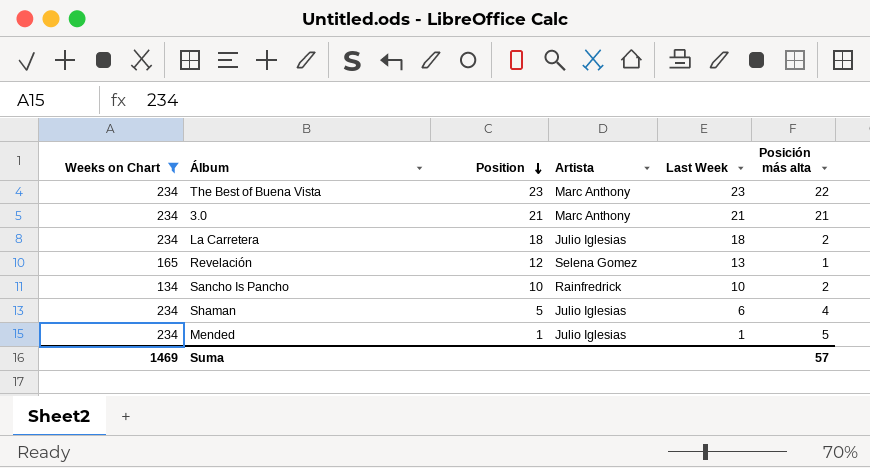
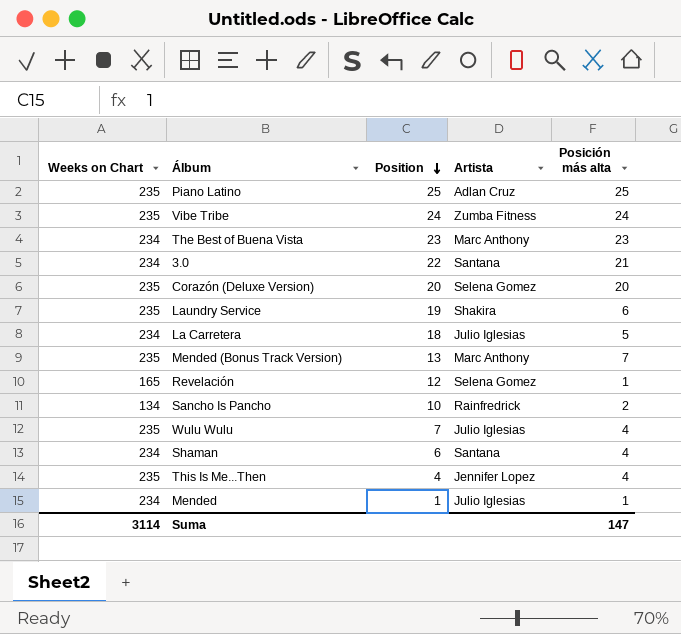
filter: Weeks on Chart != 235 -> none
column Last Week | position: 5 -> none
The Best of Buena Vista | Posición más alta: 22 -> 23
3.0 | Position: 21 -> 22
3.0 | Artista: Marc Anthony -> Santana
La Carretera | Posición más alta: 2 -> 5
Shaman | Position: 5 -> 6
Shaman | Artista: Julio Iglesias -> Santana
Mended | Posición más alta: 5 -> 1
Suma | Weeks on Chart: 1469 -> 3114
Suma | Posición más alta: 57 -> 147

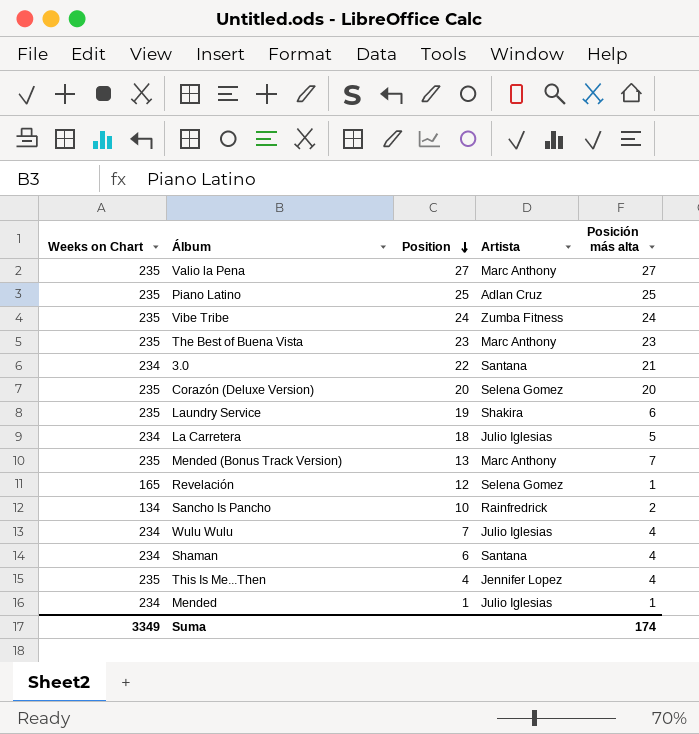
row Valio la Pena: none -> 235 | 27 | Marc Anthony | 27
The Best of Buena Vista | Weeks on Chart: 234 -> 235
Wulu Wulu | Weeks on Chart: 235 -> 234
Suma | Weeks on Chart: 3114 -> 3349
Suma | Posición más alta: 147 -> 174

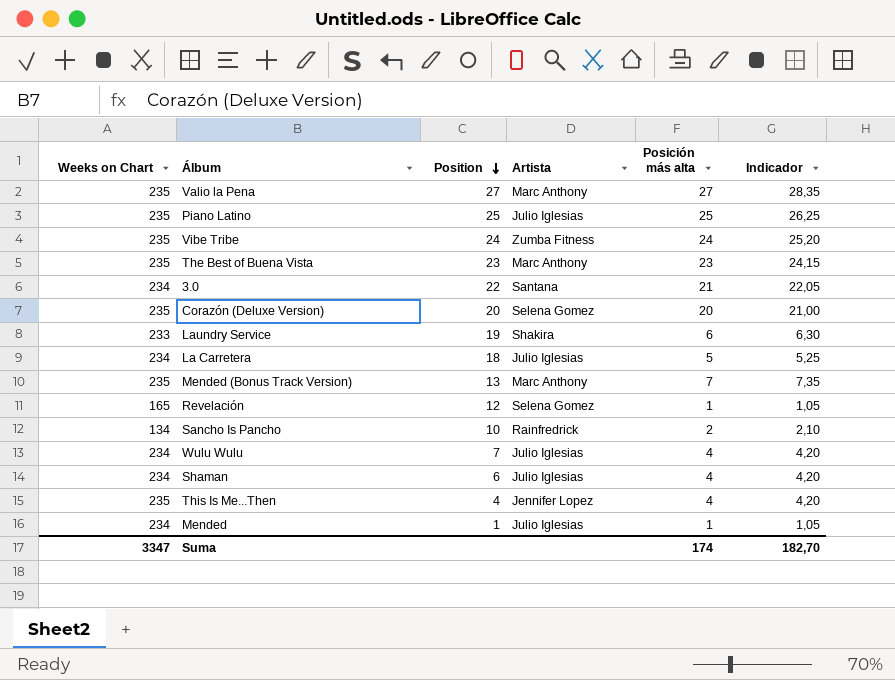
column Indicador | formula: none -> [Posición más alta] * 1,05
Piano Latino | Artista: Adlan Cruz -> Julio Iglesias
Laundry Service | Weeks on Chart: 235 -> 233
Shaman | Artista: Santana -> Julio Iglesias
Suma | Weeks on Chart: 3349 -> 3347

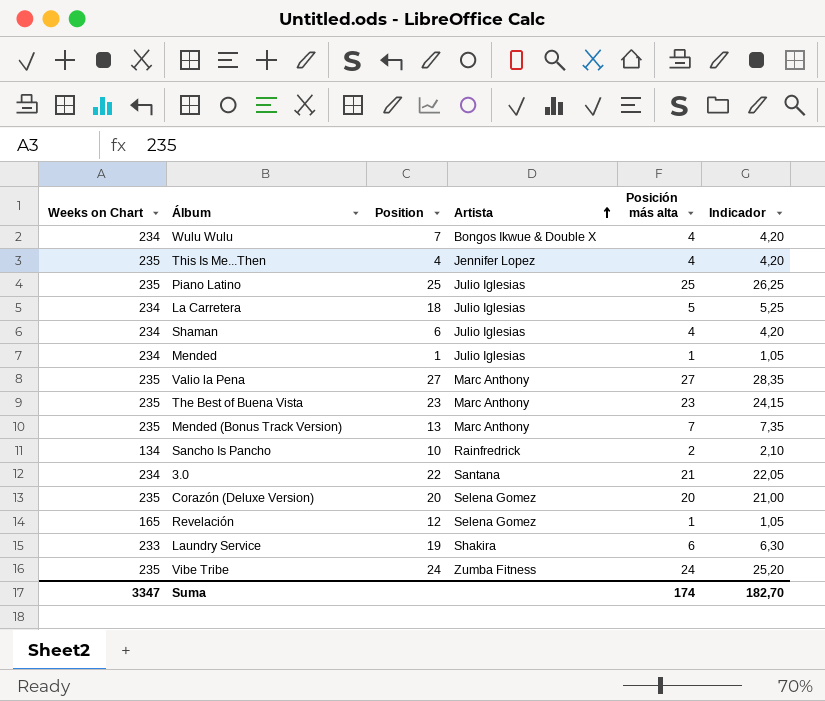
row order: Position descending -> Artista ascending
Wulu Wulu | Artista: Julio Iglesias -> Bongos Ikwue & Double X

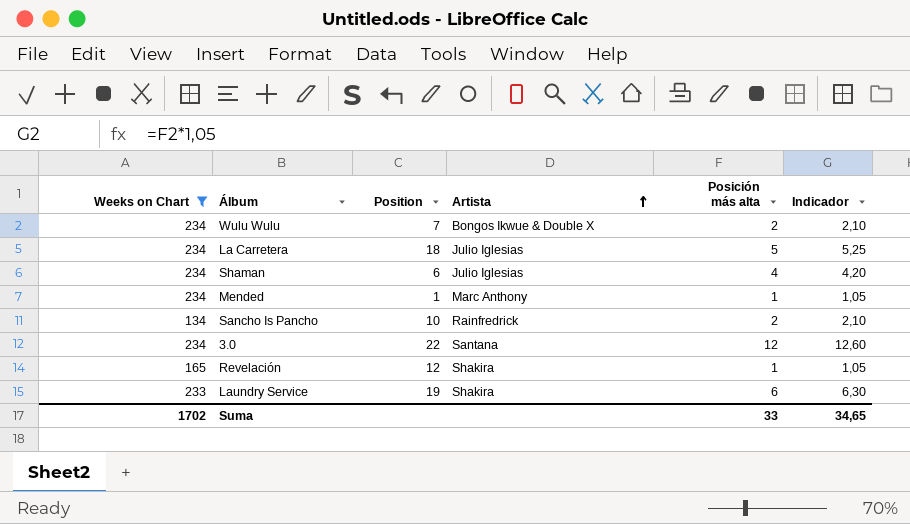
filter: none -> Weeks on Chart != 235
Wulu Wulu | Posición más alta: 4 -> 2
Wulu Wulu | Indicador: 4,20 -> 2,10
Mended | Artista: Julio Iglesias -> Marc Anthony
3.0 | Posición más alta: 21 -> 12
3.0 | Indicador: 22,05 -> 12,60
Revelación | Artista: Selena Gomez -> Shakira
Suma | Weeks on Chart: 3347 -> 1702
Suma | Posición más alta: 174 -> 33
Suma | Indicador: 182,70 -> 34,65

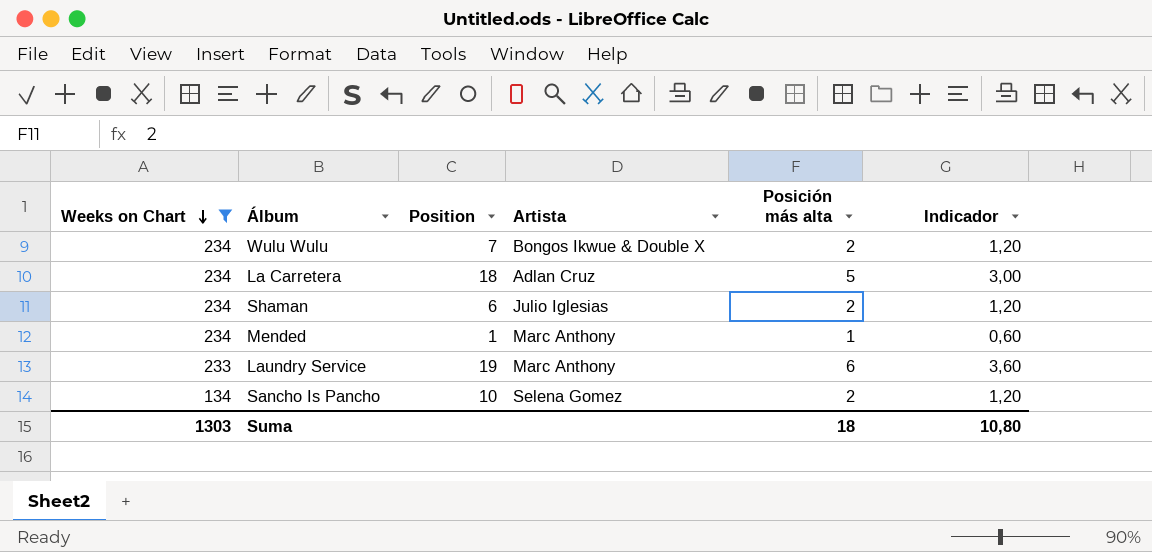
row order: Artista ascending -> Weeks on Chart descending
column Indicador | formula: [Posición más alta] * 1,05 -> [Posición más alta] * 0,6
row 3.0: 234 | 22 | Santana | 12 | 12,60 -> none
row Revelación: 165 | 12 | Shakira | 1 | 1,05 -> none
La Carretera | Artista: Julio Iglesias -> Adlan Cruz
Shaman | Posición más alta: 4 -> 2
Laundry Service | Artista: Shakira -> Marc Anthony
Sancho Is Pancho | Artista: Rainfredrick -> Selena Gomez
Suma | Weeks on Chart: 1702 -> 1303
Suma | Posición más alta: 33 -> 18
Suma | Indicador: 34,65 -> 10,80

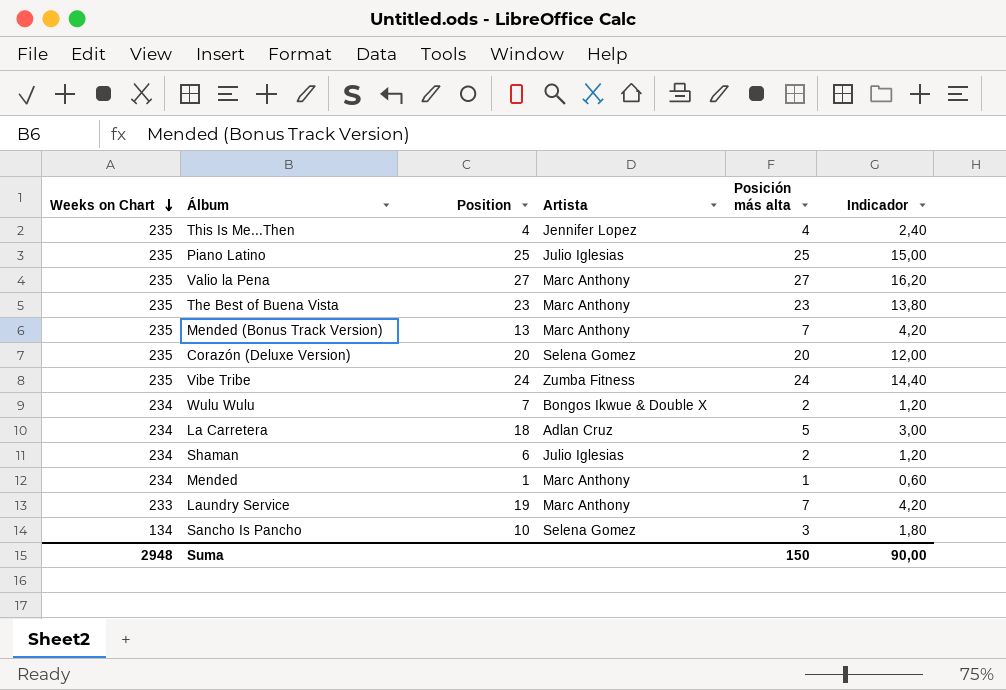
filter: Weeks on Chart != 235 -> none
Laundry Service | Posición más alta: 6 -> 7
Laundry Service | Indicador: 3,60 -> 4,20
Sancho Is Pancho | Posición más alta: 2 -> 3
Sancho Is Pancho | Indicador: 1,20 -> 1,80
Suma | Weeks on Chart: 1303 -> 2948
Suma | Posición más alta: 18 -> 150
Suma | Indicador: 10,80 -> 90,00

